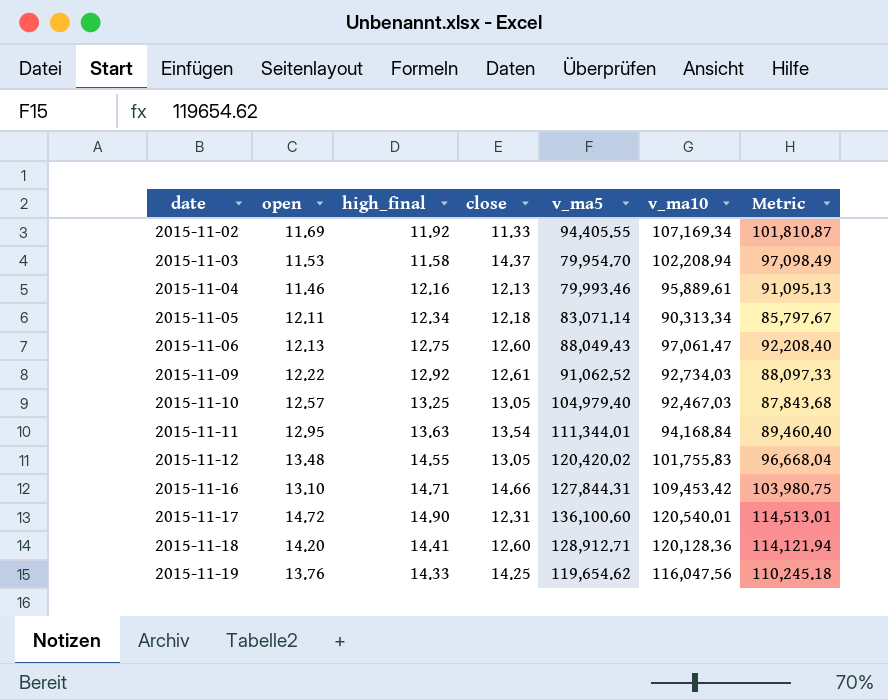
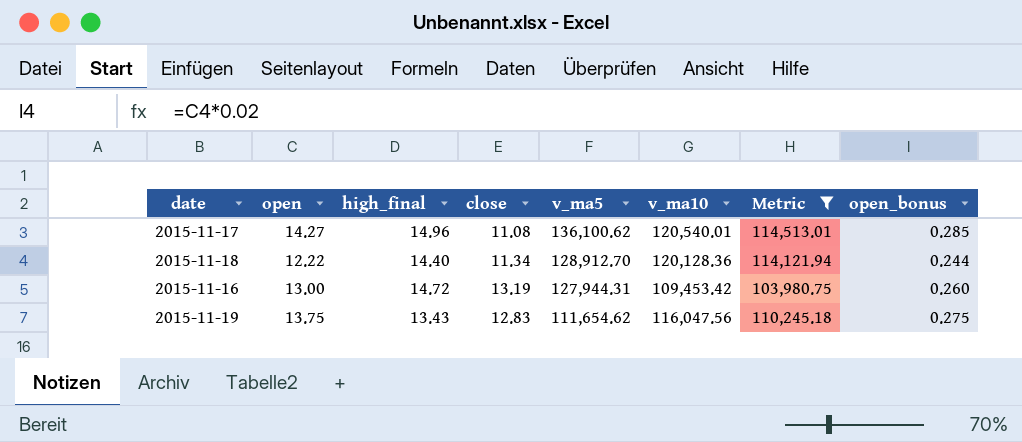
filter: none -> Metric >= 103,980.75
row order: date ascending -> v_ma5 descending
column open_bonus | formula: none -> [open] * 0.02
2015-11-17 | open: 14.72 -> 14.27
2015-11-17 | high_final: 14.90 -> 14.96
2015-11-17 | close: 12.31 -> 11.08
2015-11-17 | v_ma5: 136,100.60 -> 136,100.62
2015-11-18 | open: 14.20 -> 12.22
2015-11-18 | high_final: 14.41 -> 14.40
2015-11-18 | close: 12.60 -> 11.34
2015-11-18 | v_ma5: 128,912.71 -> 128,912.70
2015-11-16 | open: 13.10 -> 13.00
2015-11-16 | high_final: 14.71 -> 14.72
2015-11-16 | close: 14.66 -> 13.19
2015-11-16 | v_ma5: 127,844.31 -> 127,944.31
2015-11-19 | open: 13.76 -> 13.75
2015-11-19 | high_final: 14.33 -> 13.43
2015-11-19 | close: 14.25 -> 12.83
2015-11-19 | v_ma5: 119,654.62 -> 111,654.62

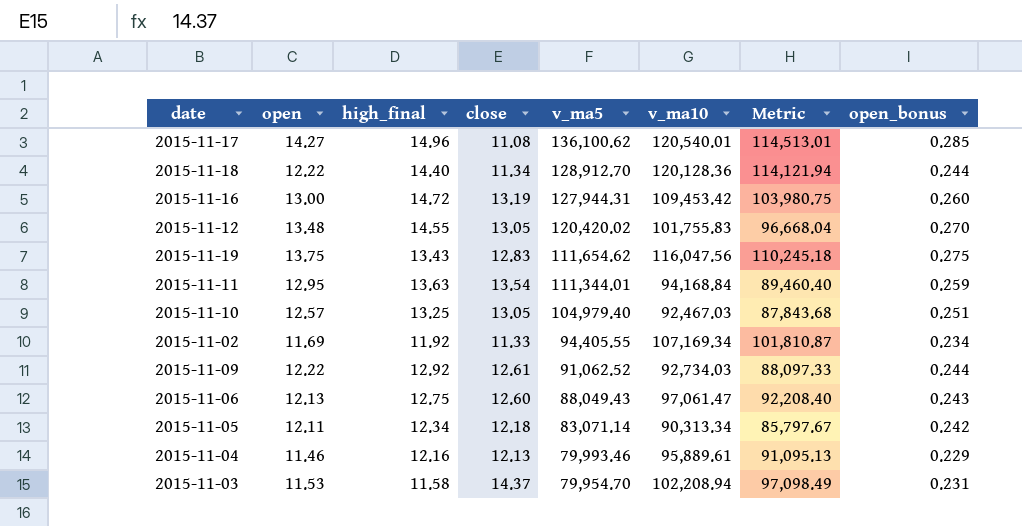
filter: Metric >= 103,980.75 -> none

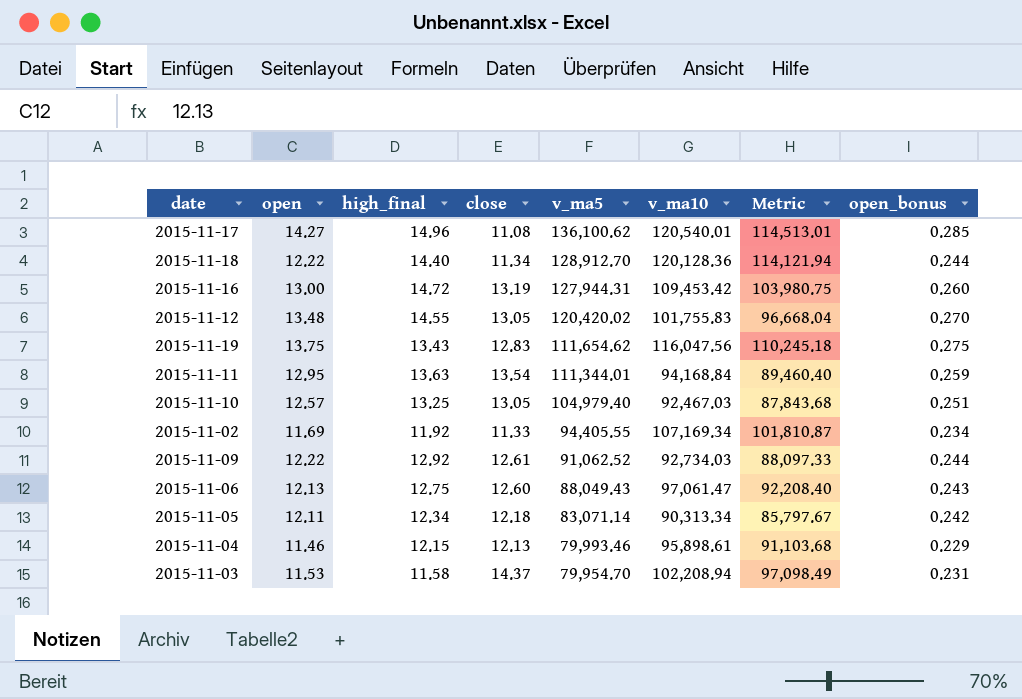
2015-11-04 | high_final: 12.16 -> 12.15
2015-11-04 | v_ma10: 95,889.61 -> 95,898.61
2015-11-04 | Metric: 91,095.13 -> 91,103.68

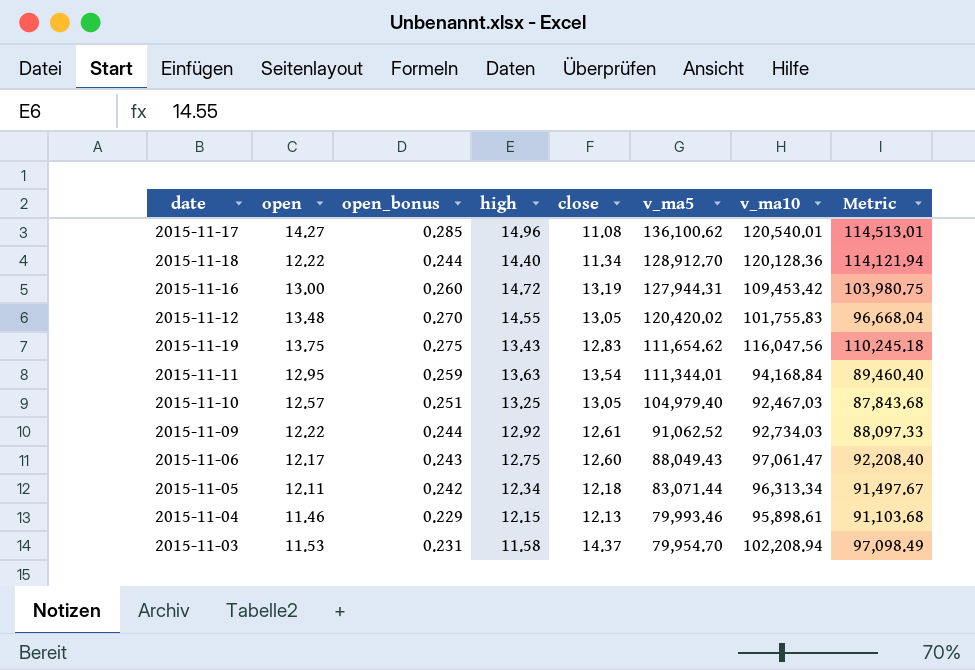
column open_bonus | position: 8 -> 3
column name: high_final -> high
row 2015-11-02: 11.69 | 11.92 | 11.33 | 94,405.55 | 107,169.34 | 101,810.87 | 0.234 -> none
2015-11-06 | open: 12.13 -> 12.17
2015-11-05 | v_ma5: 83,071.14 -> 83,071.44
2015-11-05 | v_ma10: 90,313.34 -> 96,313.34
2015-11-05 | Metric: 85,797.67 -> 91,497.67

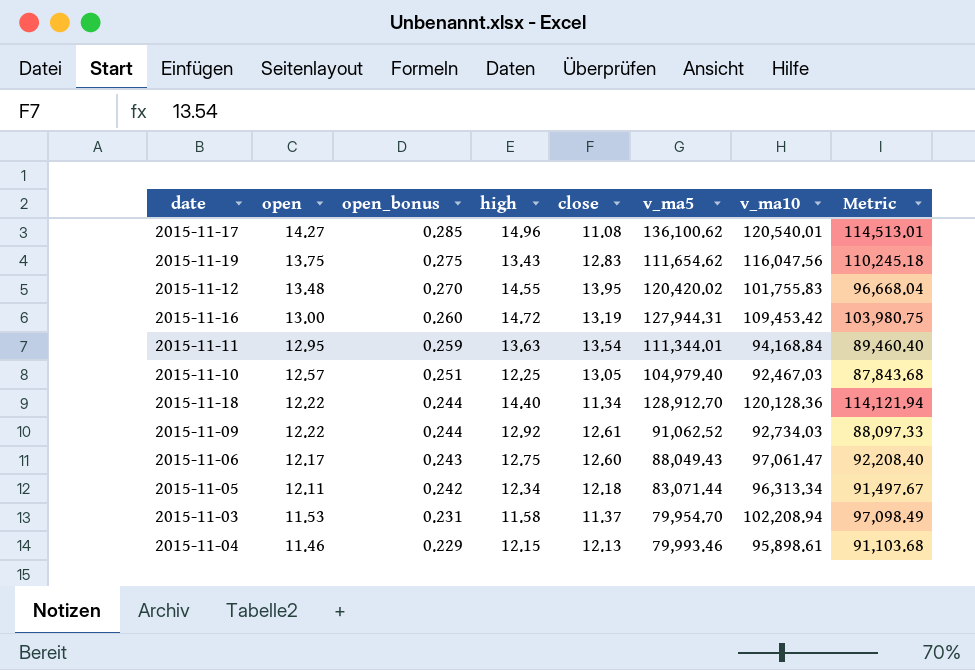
row order: v_ma5 descending -> open descending
2015-11-12 | close: 13.05 -> 13.95
2015-11-10 | high: 13.25 -> 12.25
2015-11-03 | close: 14.37 -> 11.37

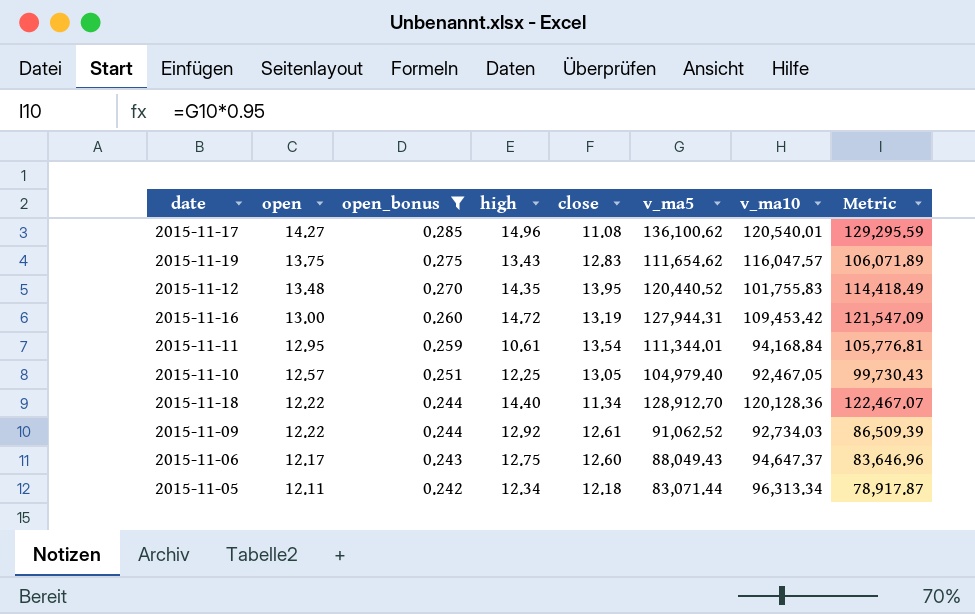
filter: none -> open_bonus >= 0.242
column Metric | formula: [v_ma10] * 0.95 -> [v_ma5] * 0.95
2015-11-19 | v_ma10: 116,047.56 -> 116,047.57
2015-11-12 | high: 14.55 -> 14.35
2015-11-12 | v_ma5: 120,420.02 -> 120,440.52
2015-11-11 | high: 13.63 -> 10.61
2015-11-10 | v_ma10: 92,467.03 -> 92,467.05
2015-11-06 | v_ma10: 97,061.47 -> 94,647.37

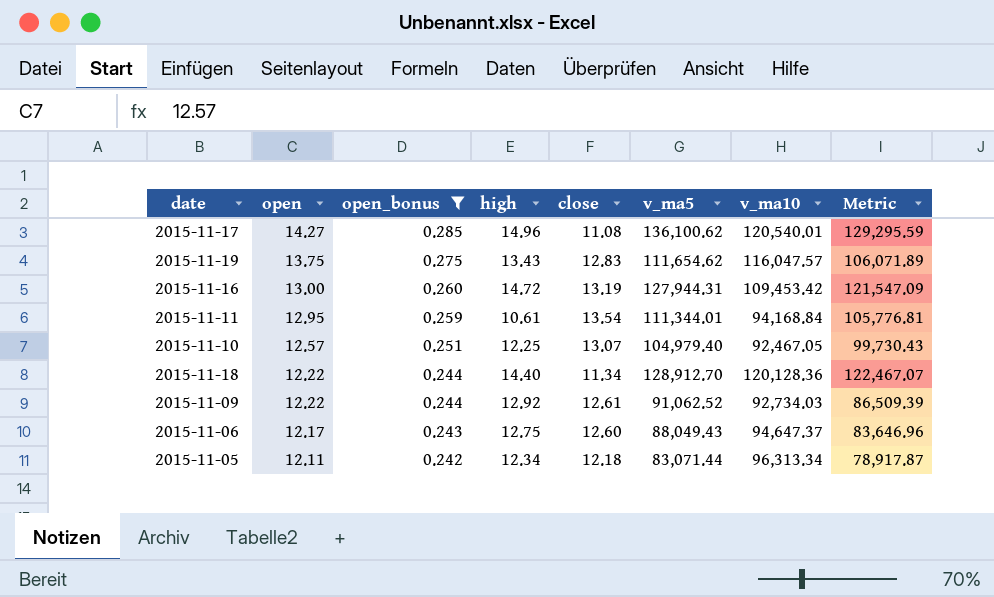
row 2015-11-12: 13.48 | 0.270 | 14.35 | 13.95 | 120,440.52 | 101,755.83 | 114,418.49 -> none
2015-11-10 | close: 13.05 -> 13.07

